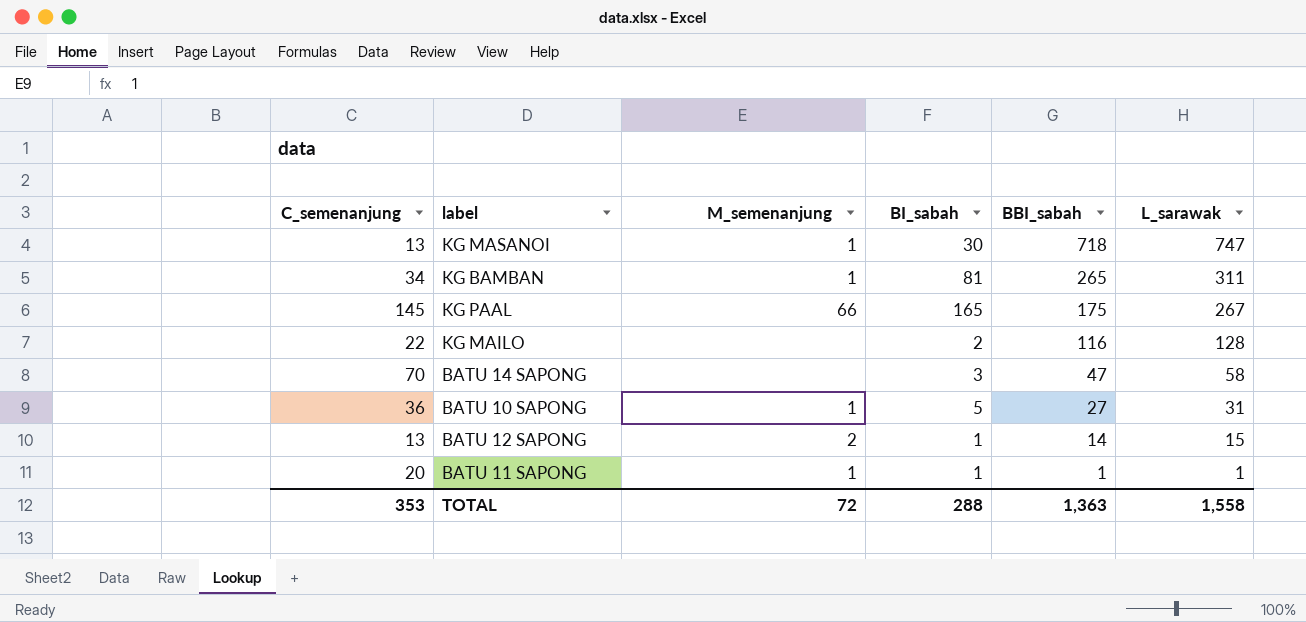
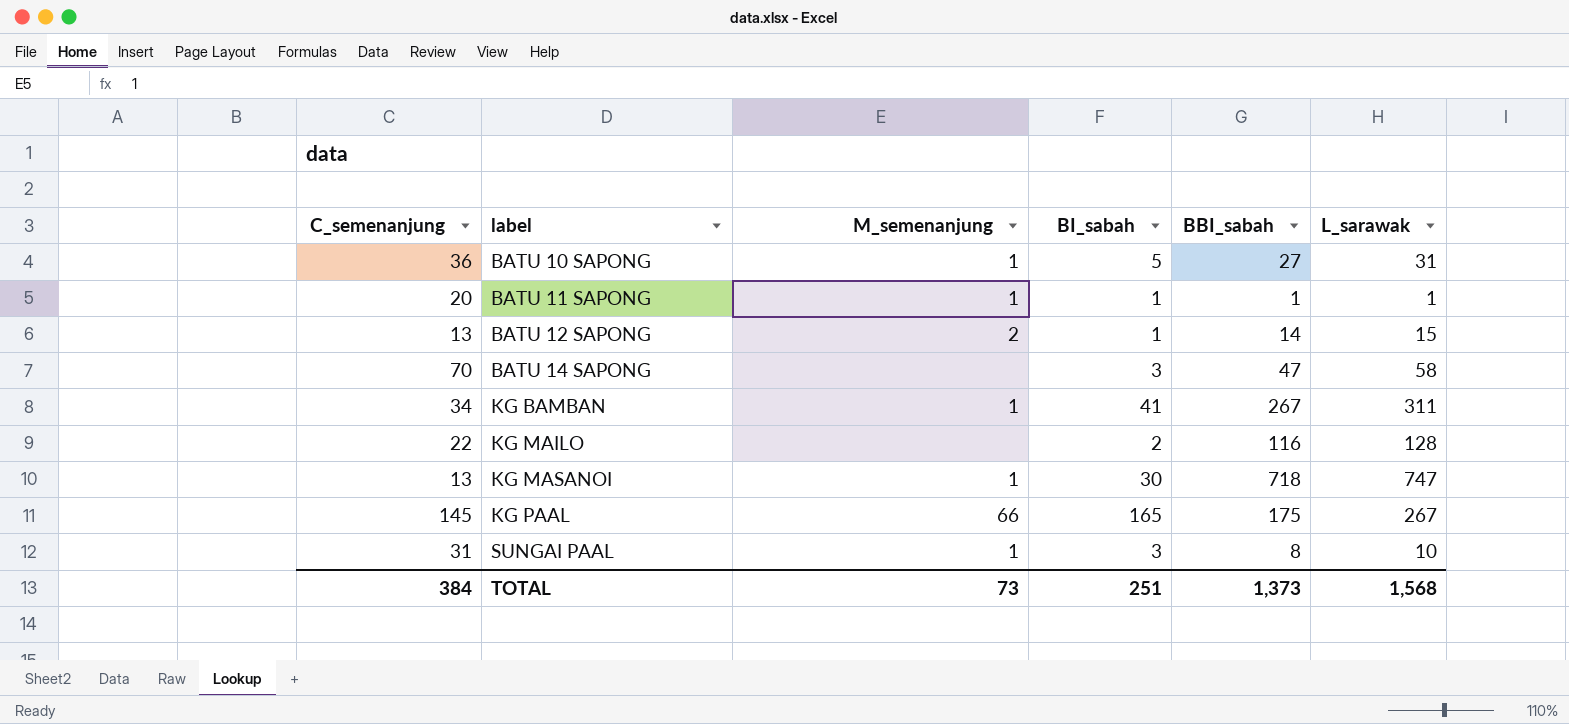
row order: BBI_sabah descending -> label ascending
KG BAMBAN | BI_sabah: 81 -> 41
KG BAMBAN | BBI_sabah: 265 -> 267
row SUNGAI PAAL: none -> 31 | 1 | 3 | 8 | 10
TOTAL | C_semenanjung: 353 -> 384
TOTAL | M_semenanjung: 72 -> 73
TOTAL | BI_sabah: 288 -> 251
TOTAL | BBI_sabah: 1,363 -> 1,373
TOTAL | L_sarawak: 1,558 -> 1,568

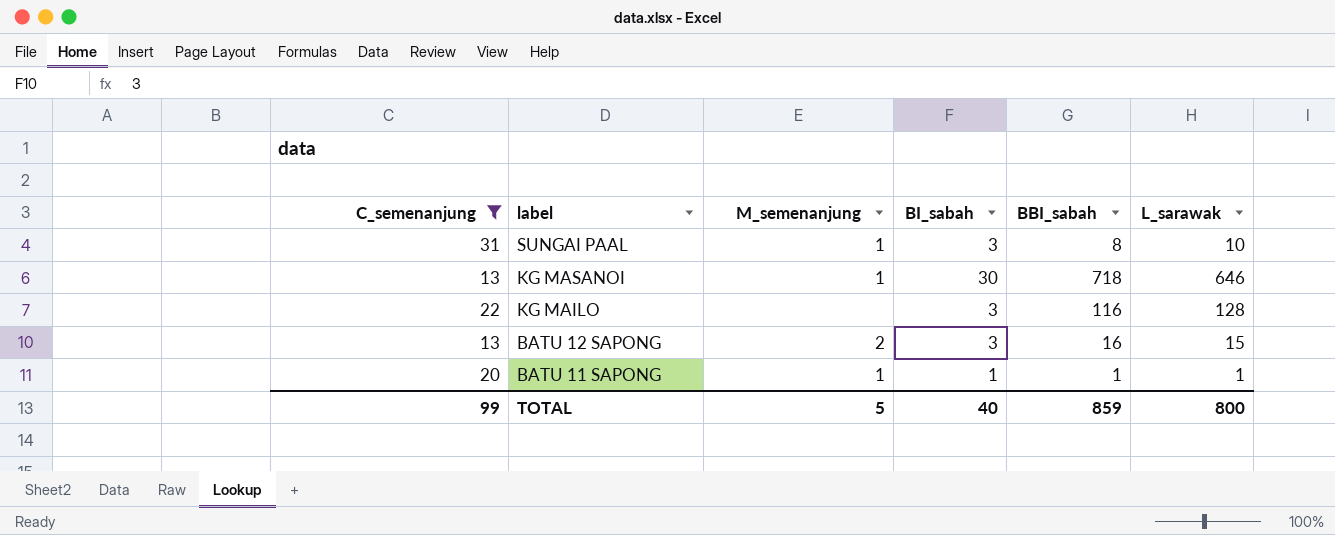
filter: none -> C_semenanjung <= 31
row order: label ascending -> label descending
KG MASANOI | L_sarawak: 747 -> 646
KG MAILO | BI_sabah: 2 -> 3
BATU 12 SAPONG | BI_sabah: 1 -> 3
BATU 12 SAPONG | BBI_sabah: 14 -> 16
TOTAL | C_semenanjung: 384 -> 99
TOTAL | M_semenanjung: 73 -> 5
TOTAL | BI_sabah: 251 -> 40
TOTAL | BBI_sabah: 1,373 -> 859
TOTAL | L_sarawak: 1,568 -> 800

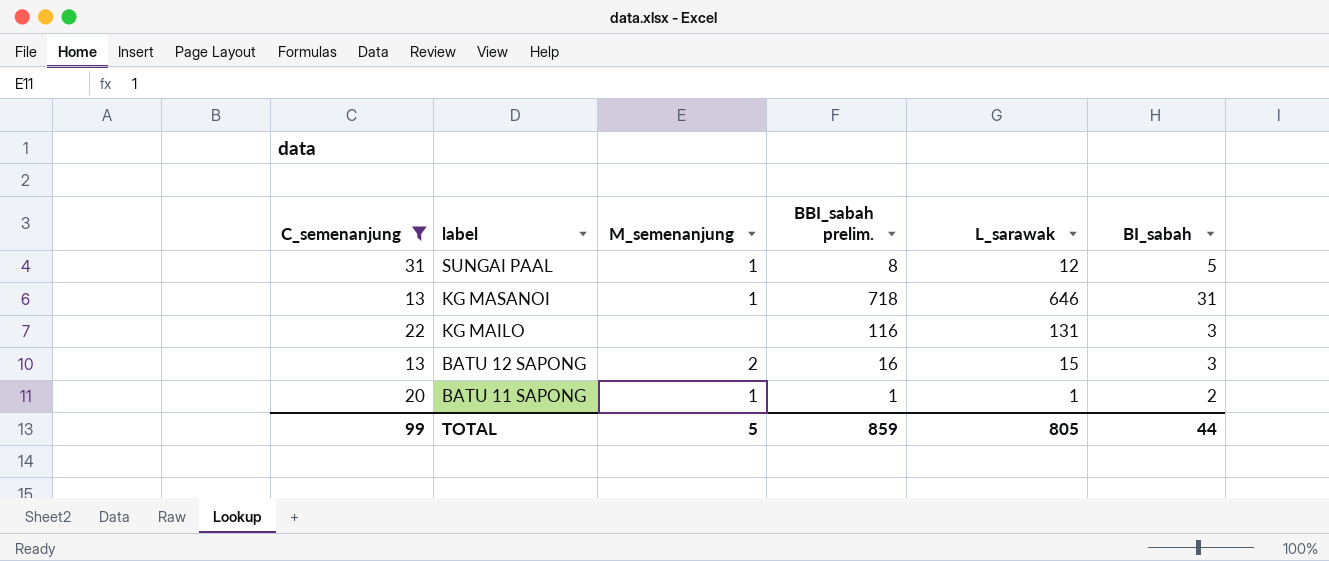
column name: BBI_sabah -> BBI_sabah prelim.
column BI_sabah | position: 4 -> 6
SUNGAI PAAL | L_sarawak: 10 -> 12
SUNGAI PAAL | BI_sabah: 3 -> 5
KG MASANOI | BI_sabah: 30 -> 31
KG MAILO | L_sarawak: 128 -> 131
BATU 11 SAPONG | BI_sabah: 1 -> 2
TOTAL | L_sarawak: 800 -> 805
TOTAL | BI_sabah: 40 -> 44

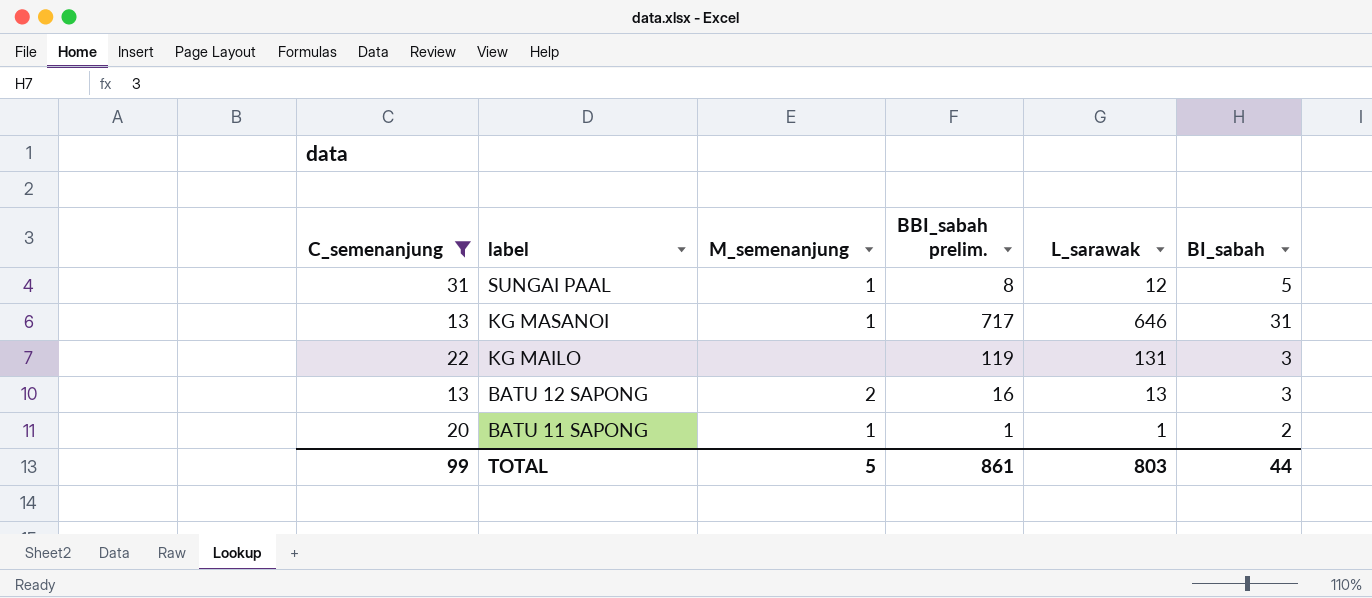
KG MASANOI | BBI_sabah prelim.: 718 -> 717
KG MAILO | BBI_sabah prelim.: 116 -> 119
BATU 12 SAPONG | L_sarawak: 15 -> 13
TOTAL | BBI_sabah prelim.: 859 -> 861
TOTAL | L_sarawak: 805 -> 803

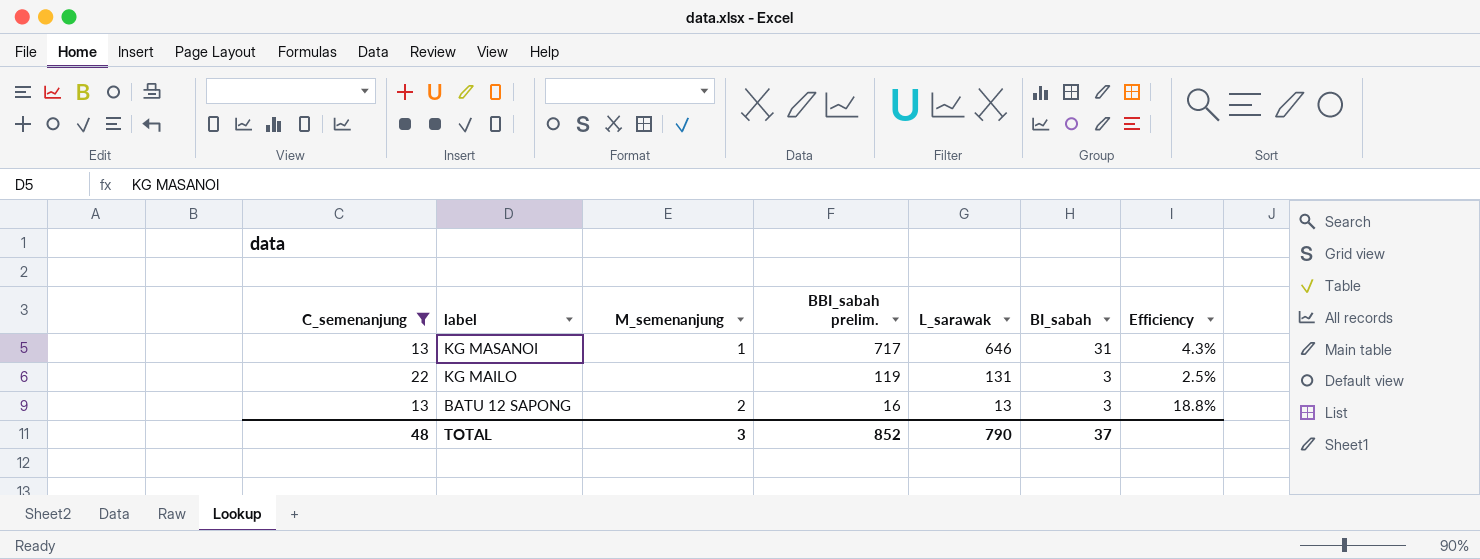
column Efficiency | formula: none -> [BI_sabah] / [BBI_sabah prelim.]
row SUNGAI PAAL: 31 | 1 | 8 | 12 | 5 -> none
row BATU 11 SAPONG: 20 | 1 | 1 | 1 | 2 -> none
TOTAL | C_semenanjung: 99 -> 48
TOTAL | M_semenanjung: 5 -> 3
TOTAL | BBI_sabah prelim.: 861 -> 852
TOTAL | L_sarawak: 803 -> 790
TOTAL | BI_sabah: 44 -> 37

